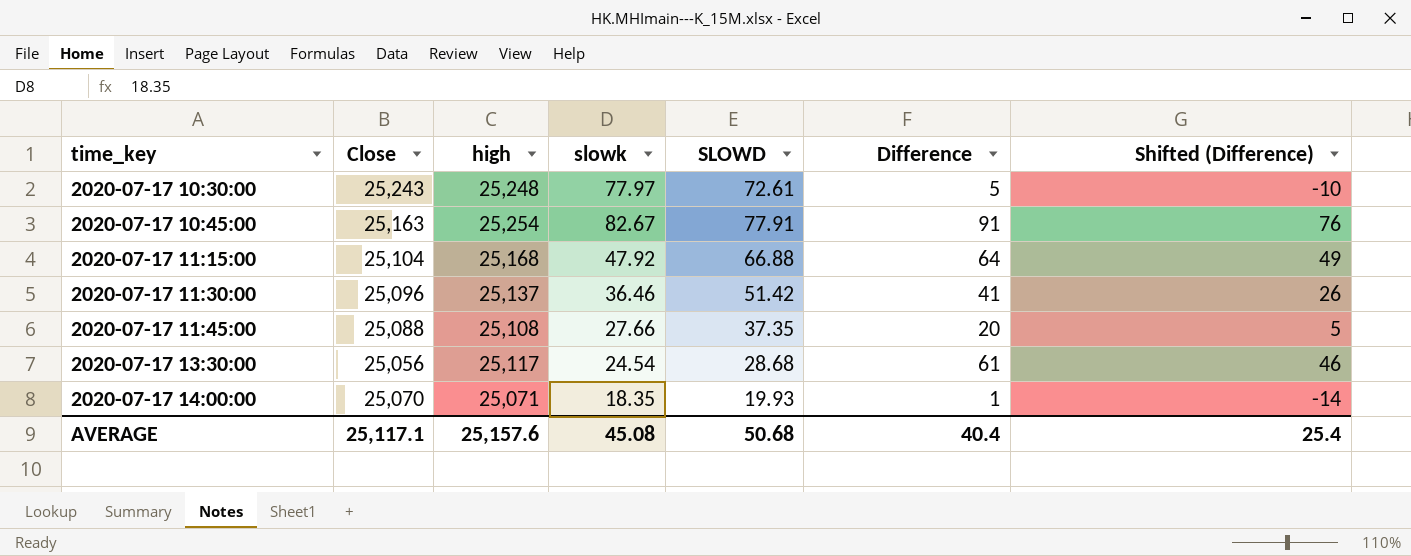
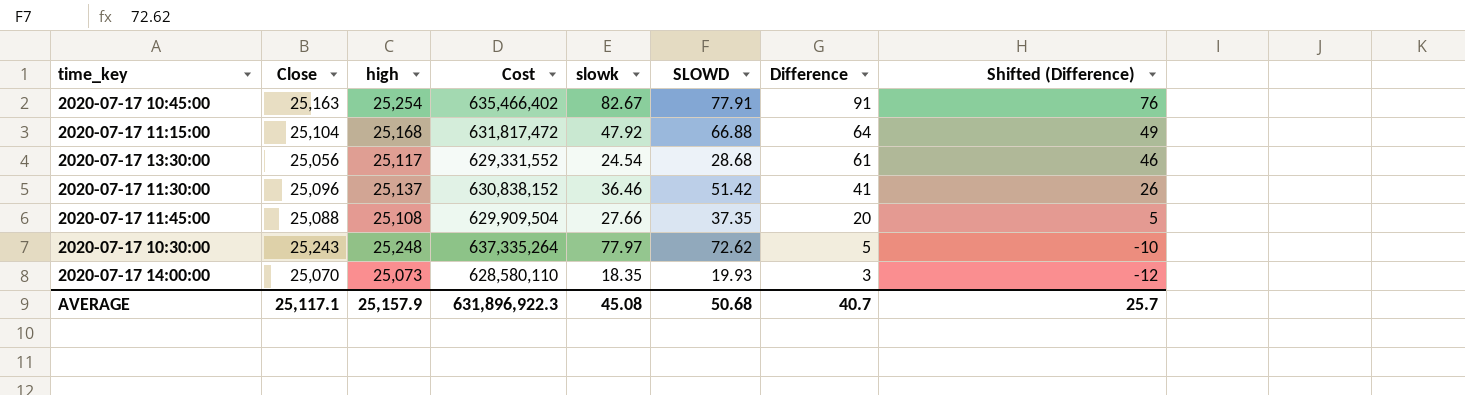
row order: time_key ascending -> Difference descending
column Cost | formula: none -> [Close] * [high]
2020-07-17 10:30:00 | SLOWD: 72.61 -> 72.62
2020-07-17 14:00:00 | high: 25,071 -> 25,073
2020-07-17 14:00:00 | Difference: 1 -> 3
2020-07-17 14:00:00 | Shifted (Difference): -14 -> -12
AVERAGE | high: 25,157.6 -> 25,157.9
AVERAGE | Difference: 40.4 -> 40.7
AVERAGE | Shifted (Difference): 25.4 -> 25.7

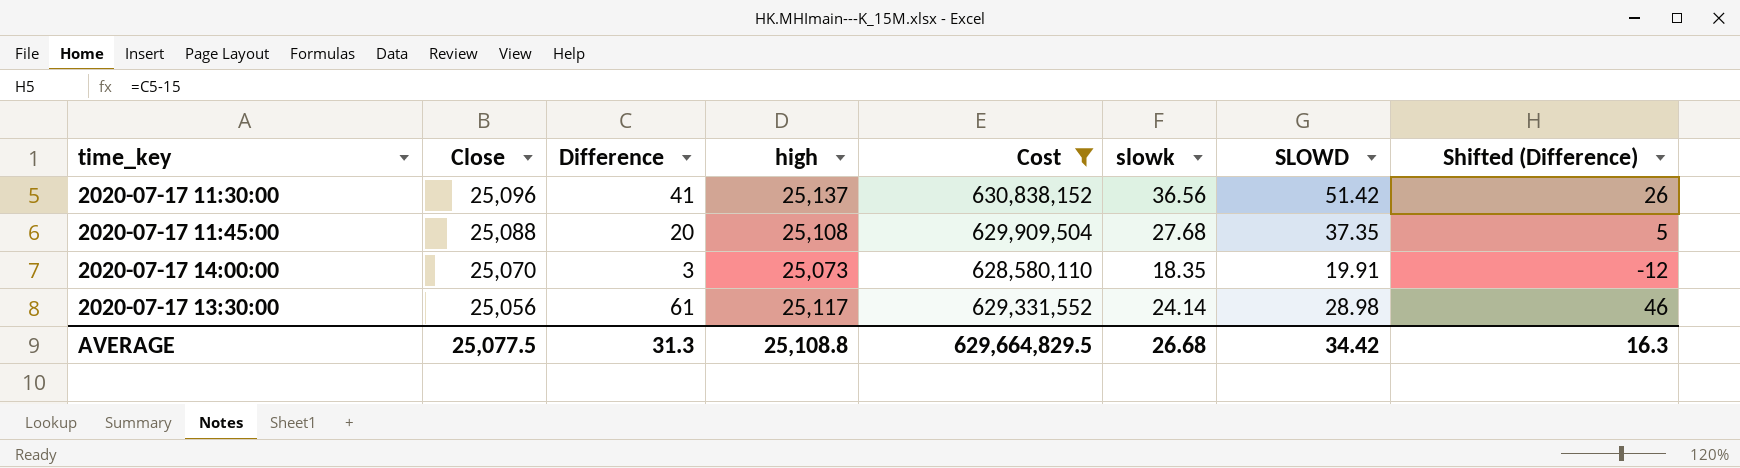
filter: none -> Cost <= 630,838,152
row order: Difference descending -> Close descending
column Difference | position: 7 -> 3
2020-07-17 11:30:00 | slowk: 36.46 -> 36.56
2020-07-17 11:45:00 | slowk: 27.66 -> 27.68
2020-07-17 14:00:00 | SLOWD: 19.93 -> 19.91
2020-07-17 13:30:00 | slowk: 24.54 -> 24.14
2020-07-17 13:30:00 | SLOWD: 28.68 -> 28.98
AVERAGE | Close: 25,117.1 -> 25,077.5
AVERAGE | Difference: 40.7 -> 31.3
AVERAGE | high: 25,157.9 -> 25,108.8
AVERAGE | Cost: 631,896,922.3 -> 629,664,829.5
AVERAGE | slowk: 45.08 -> 26.68
AVERAGE | SLOWD: 50.68 -> 34.42
AVERAGE | Shifted (Difference): 25.7 -> 16.3

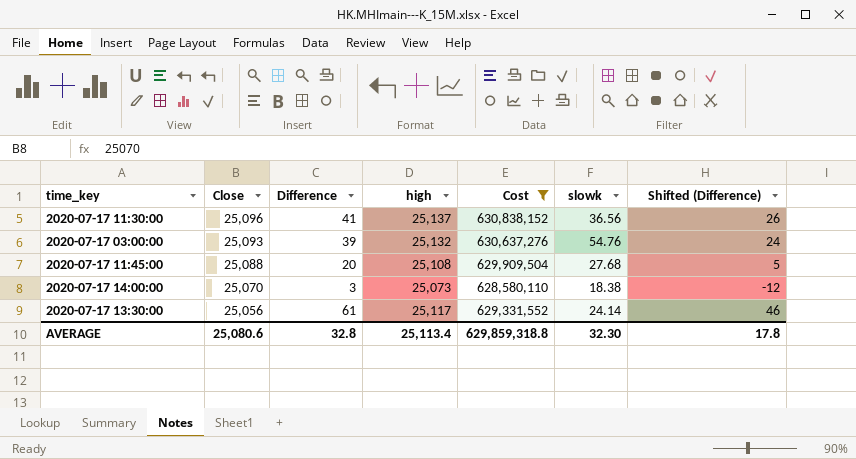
column SLOWD | position: 7 -> none
row 2020-07-17 03:00:00: none -> 25,093 | 39 | 25,132 | 630,637,276 | 54.76 | 24
2020-07-17 14:00:00 | slowk: 18.35 -> 18.38
AVERAGE | Close: 25,077.5 -> 25,080.6
AVERAGE | Difference: 31.3 -> 32.8
AVERAGE | high: 25,108.8 -> 25,113.4
AVERAGE | Cost: 629,664,829.5 -> 629,859,318.8
AVERAGE | slowk: 26.68 -> 32.30
AVERAGE | Shifted (Difference): 16.3 -> 17.8

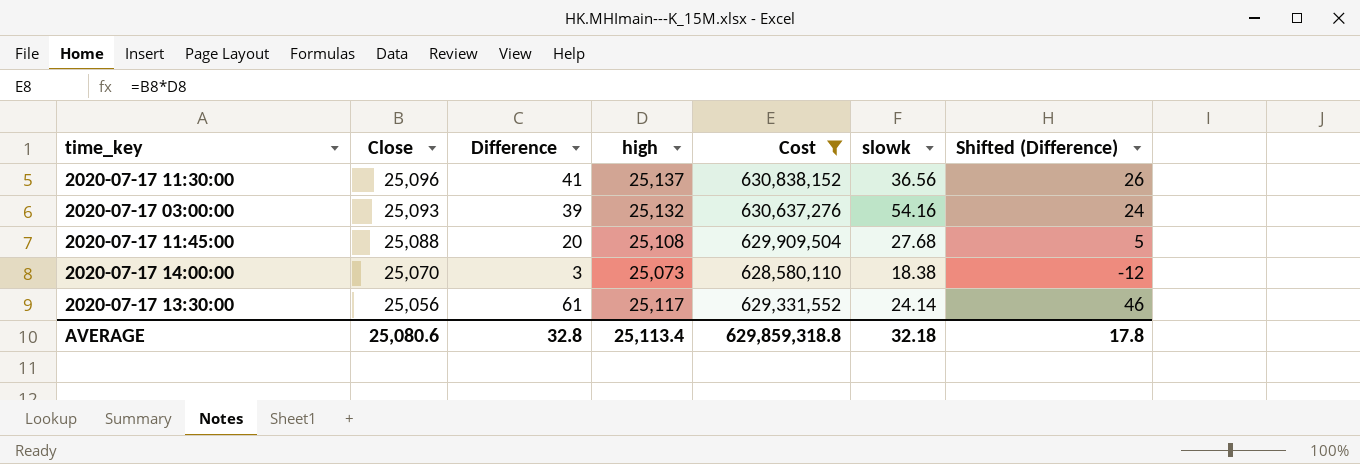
2020-07-17 03:00:00 | slowk: 54.76 -> 54.16
AVERAGE | slowk: 32.30 -> 32.18

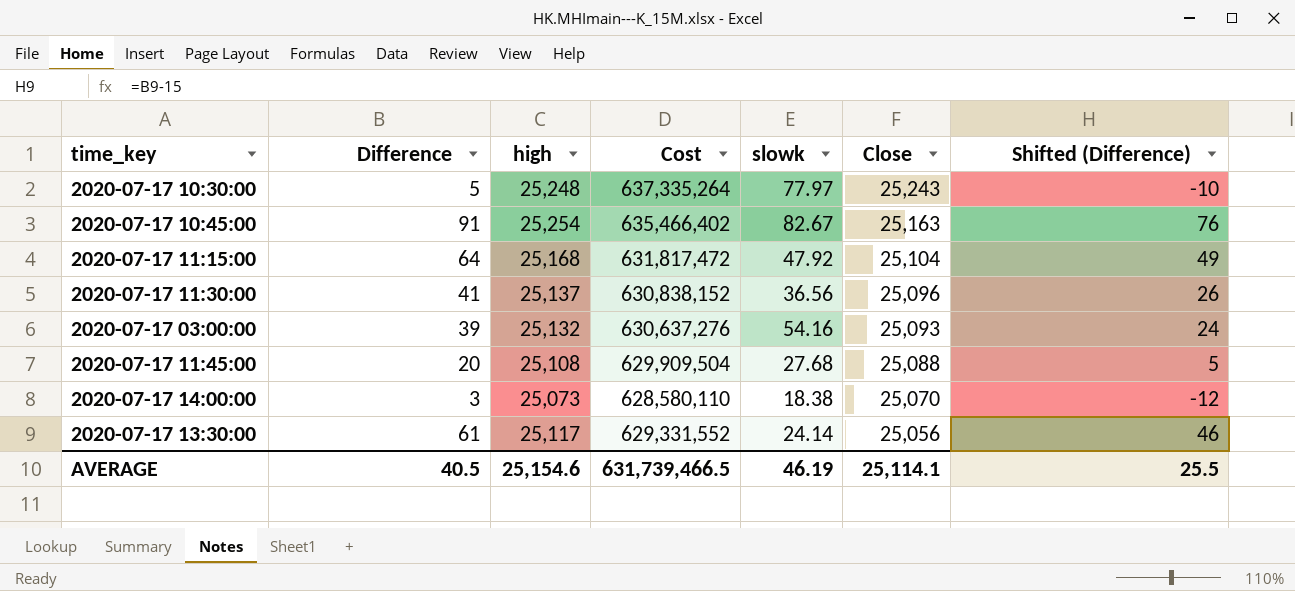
filter: Cost <= 630,838,152 -> none
column Close | position: 2 -> 6
AVERAGE | Difference: 32.8 -> 40.5
AVERAGE | high: 25,113.4 -> 25,154.6
AVERAGE | Cost: 629,859,318.8 -> 631,739,466.5
AVERAGE | slowk: 32.18 -> 46.19
AVERAGE | Close: 25,080.6 -> 25,114.1
AVERAGE | Shifted (Difference): 17.8 -> 25.5

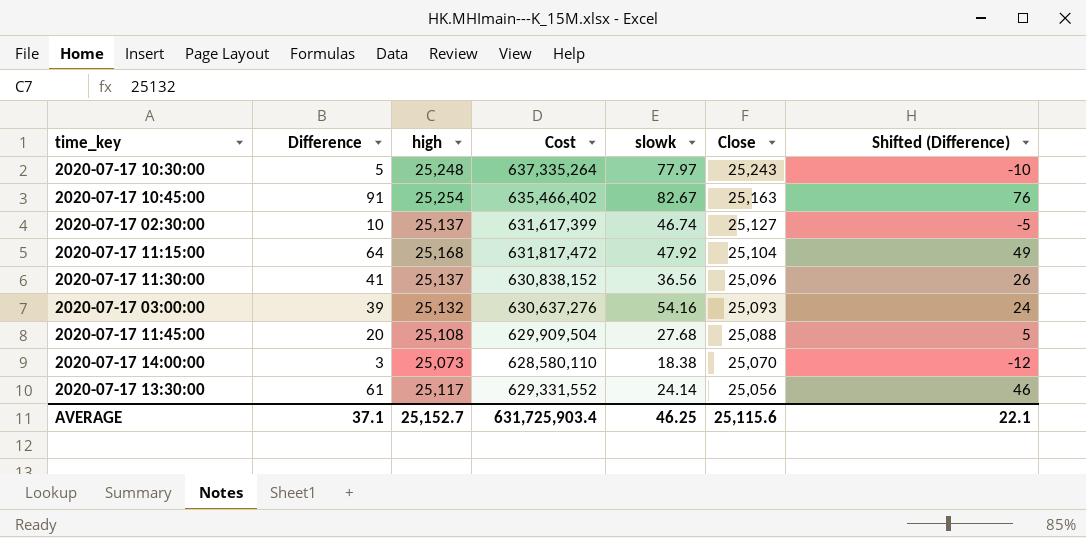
row 2020-07-17 02:30:00: none -> 10 | 25,137 | 631,617,399 | 46.74 | 25,127 | -5
AVERAGE | Difference: 40.5 -> 37.1
AVERAGE | high: 25,154.6 -> 25,152.7
AVERAGE | Cost: 631,739,466.5 -> 631,725,903.4
AVERAGE | slowk: 46.19 -> 46.25
AVERAGE | Close: 25,114.1 -> 25,115.6
AVERAGE | Shifted (Difference): 25.5 -> 22.1

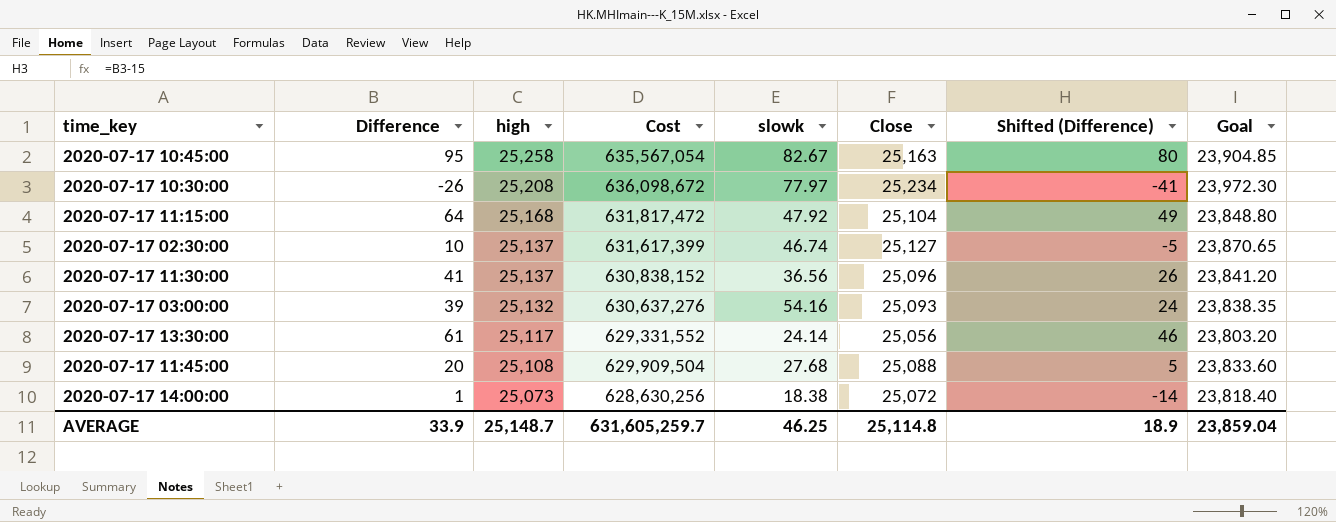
row order: Close descending -> high descending
column Goal | formula: none -> [Close] * 0.95
2020-07-17 10:45:00 | Difference: 91 -> 95
2020-07-17 10:45:00 | high: 25,254 -> 25,258
2020-07-17 10:45:00 | Cost: 635,466,402 -> 635,567,054
2020-07-17 10:45:00 | Shifted (Difference): 76 -> 80
2020-07-17 10:30:00 | Difference: 5 -> -26
2020-07-17 10:30:00 | high: 25,248 -> 25,208
2020-07-17 10:30:00 | Cost: 637,335,264 -> 636,098,672
2020-07-17 10:30:00 | Close: 25,243 -> 25,234
2020-07-17 10:30:00 | Shifted (Difference): -10 -> -41
2020-07-17 14:00:00 | Difference: 3 -> 1
2020-07-17 14:00:00 | Cost: 628,580,110 -> 628,630,256
2020-07-17 14:00:00 | Close: 25,070 -> 25,072
2020-07-17 14:00:00 | Shifted (Difference): -12 -> -14
AVERAGE | Difference: 37.1 -> 33.9
AVERAGE | high: 25,152.7 -> 25,148.7
AVERAGE | Cost: 631,725,903.4 -> 631,605,259.7
AVERAGE | Close: 25,115.6 -> 25,114.8
AVERAGE | Shifted (Difference): 22.1 -> 18.9

